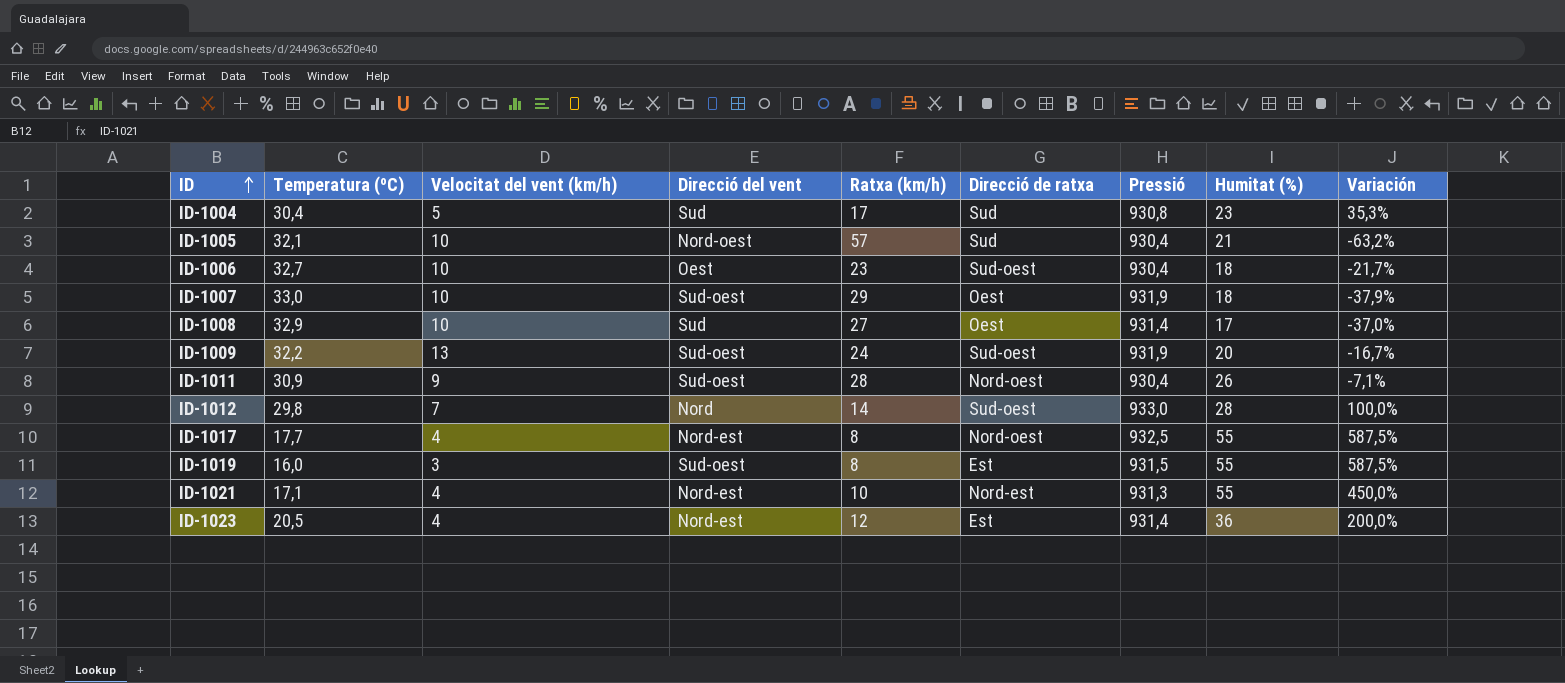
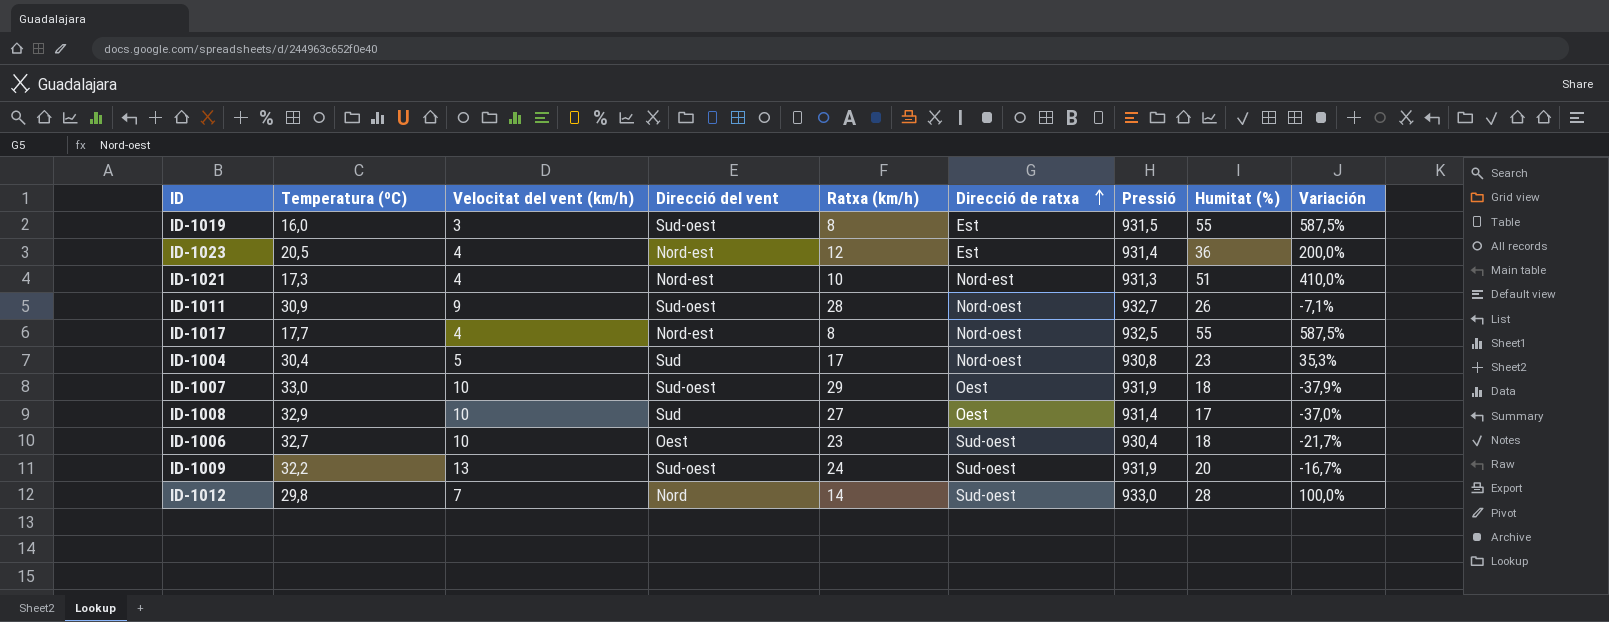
row order: ID ascending -> Direcció de ratxa ascending
row ID-1005: 32,1 | 10 | Nord-oest | 57 | Sud | 930,4 | 21 | -63,2% -> none
ID-1021 | Temperatura (ºC): 17,1 -> 17,3
ID-1021 | Humitat (%): 55 -> 51
ID-1021 | Variación: 450,0% -> 410,0%
ID-1011 | Pressió: 930,4 -> 932,7
ID-1004 | Direcció de ratxa: Sud -> Nord-oest

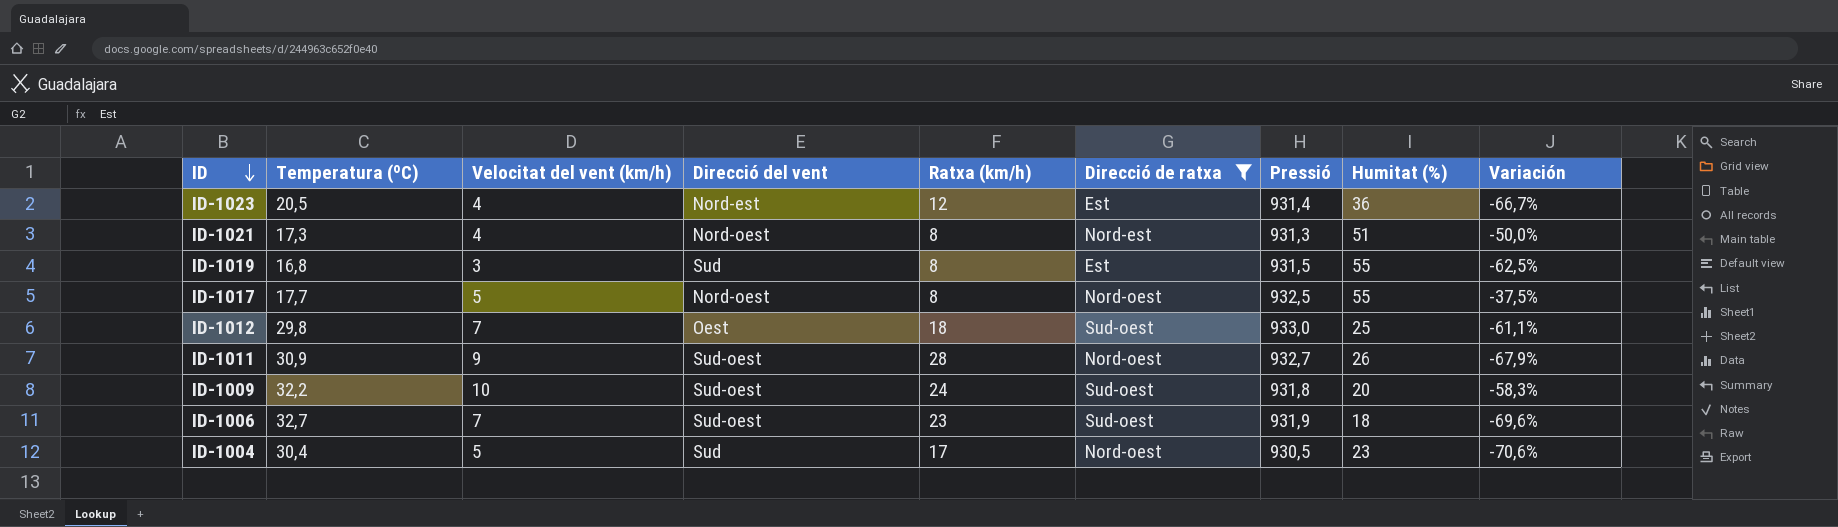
filter: none -> Direcció de ratxa != Oest
row order: Direcció de ratxa ascending -> ID descending
column Variación | formula: ([Humitat (%)] - [Ratxa (km/h)]) / [Ratxa (km/h)] -> ([Velocitat del vent (km/h)] - [Ratxa (km/h)]) / [Ratxa (km/h)]
ID-1021 | Direcció del vent: Nord-est -> Nord-oest
ID-1021 | Ratxa (km/h): 10 -> 8
ID-1019 | Temperatura (ºC): 16,0 -> 16,8
ID-1019 | Direcció del vent: Sud-oest -> Sud
ID-1017 | Velocitat del vent (km/h): 4 -> 5
ID-1017 | Direcció del vent: Nord-est -> Nord-oest
ID-1012 | Direcció del vent: Nord -> Oest
ID-1012 | Ratxa (km/h): 14 -> 18
ID-1012 | Humitat (%): 28 -> 25
ID-1009 | Velocitat del vent (km/h): 13 -> 10
ID-1009 | Pressió: 931,9 -> 931,8
ID-1006 | Velocitat del vent (km/h): 10 -> 7
ID-1006 | Direcció del vent: Oest -> Sud-oest
ID-1006 | Pressió: 930,4 -> 931,9
ID-1004 | Pressió: 930,8 -> 930,5

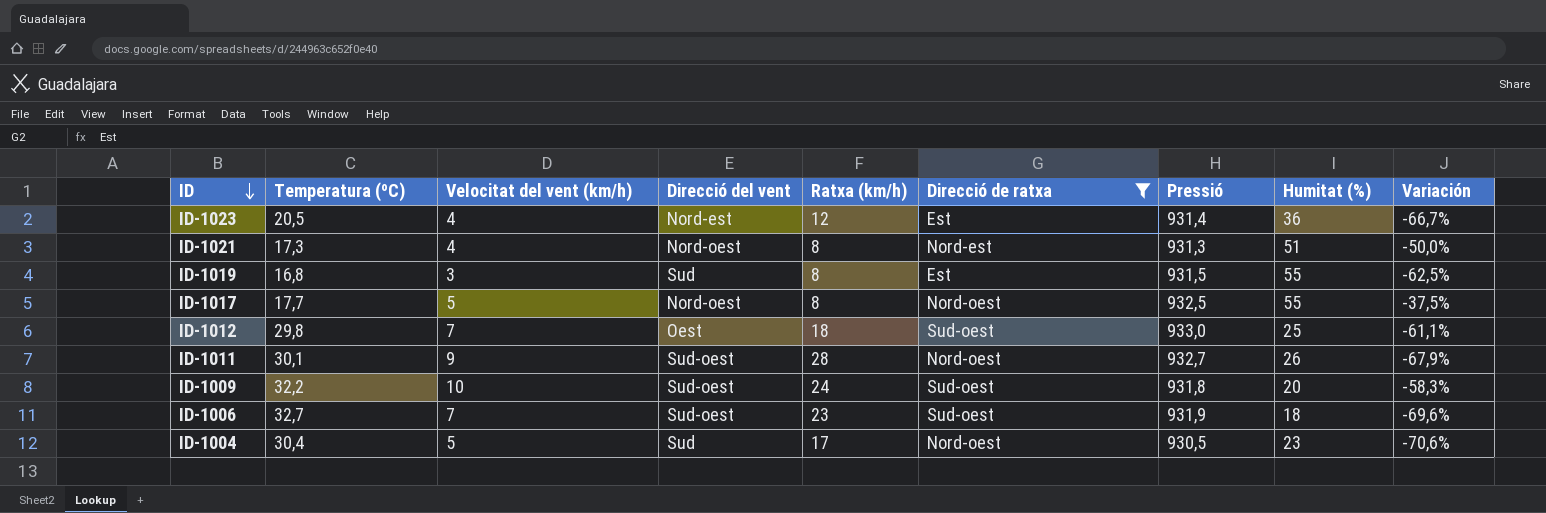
ID-1011 | Temperatura (ºC): 30,9 -> 30,1

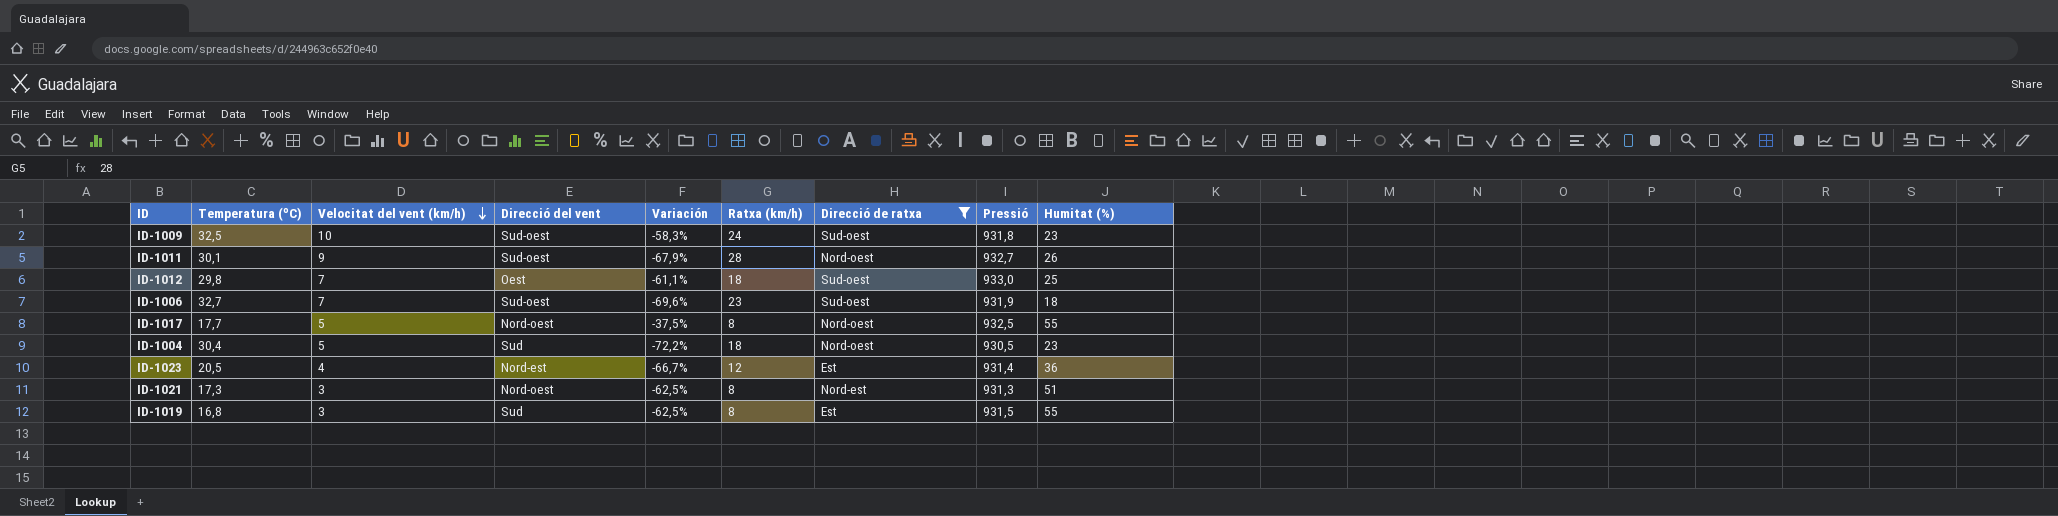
row order: ID descending -> Velocitat del vent (km/h) descending
column Variación | position: 9 -> 5
ID-1009 | Temperatura (ºC): 32,2 -> 32,5
ID-1009 | Humitat (%): 20 -> 23
ID-1004 | Variación: -70,6% -> -72,2%
ID-1004 | Ratxa (km/h): 17 -> 18
ID-1021 | Velocitat del vent (km/h): 4 -> 3
ID-1021 | Variación: -50,0% -> -62,5%

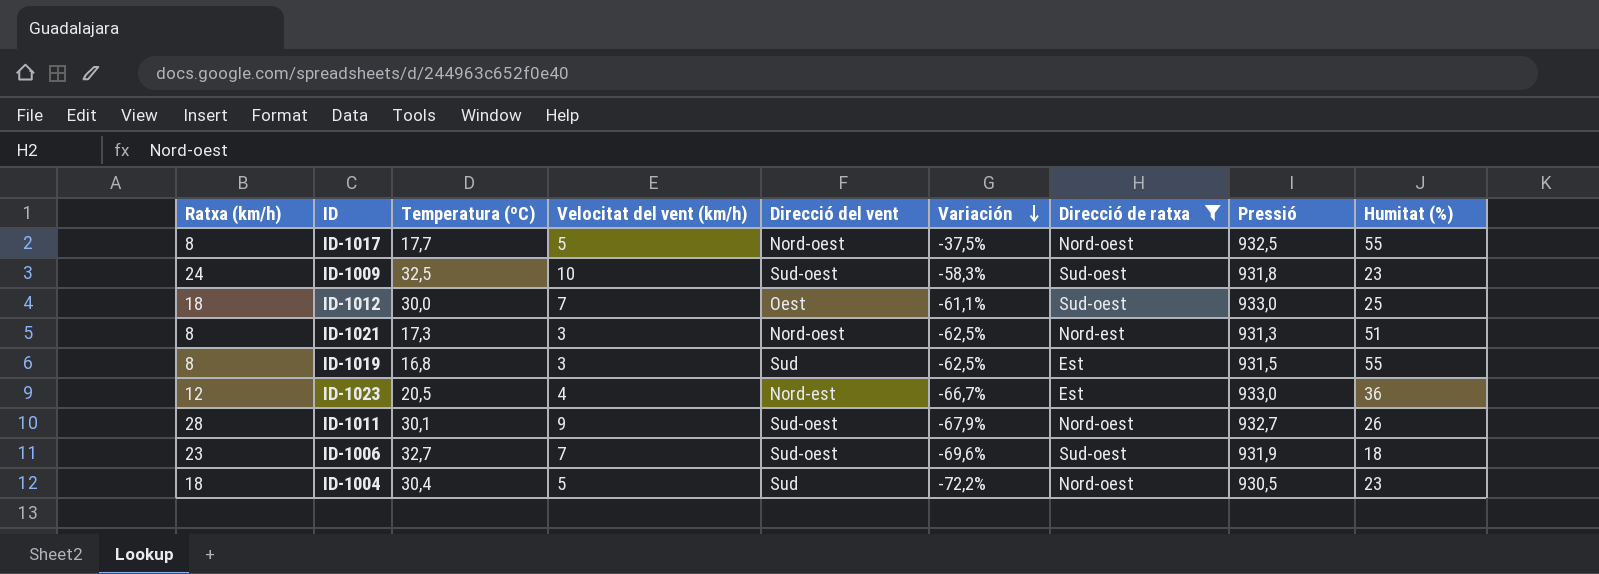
row order: Velocitat del vent (km/h) descending -> Variación descending
column Ratxa (km/h) | position: 6 -> 1
ID-1012 | Temperatura (ºC): 29,8 -> 30,0
ID-1023 | Pressió: 931,4 -> 933,0

